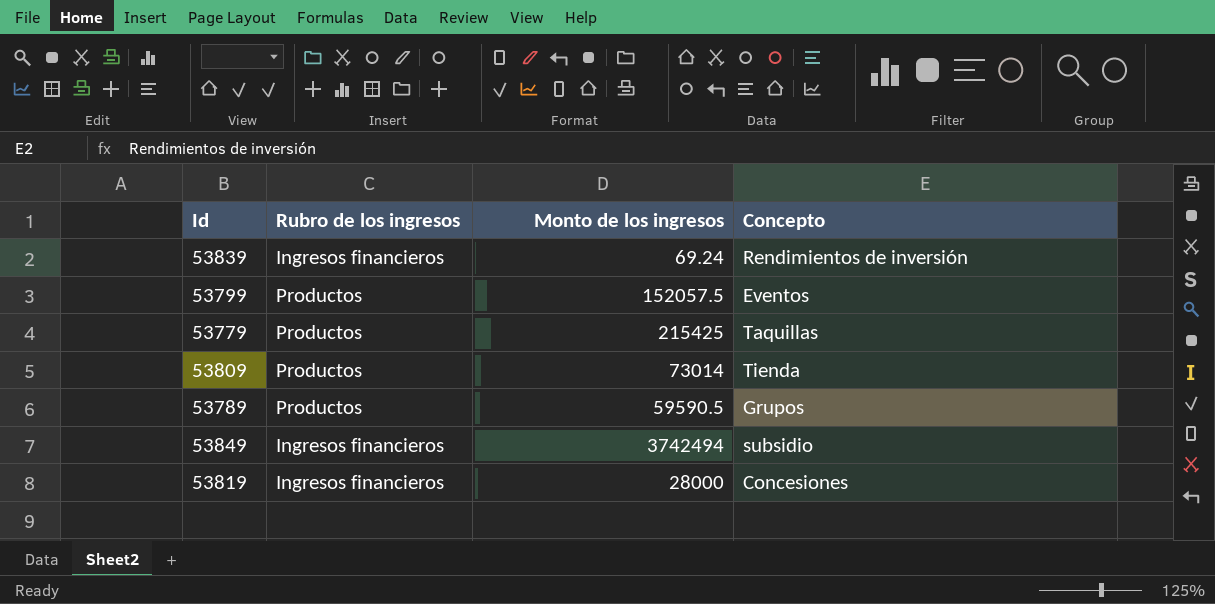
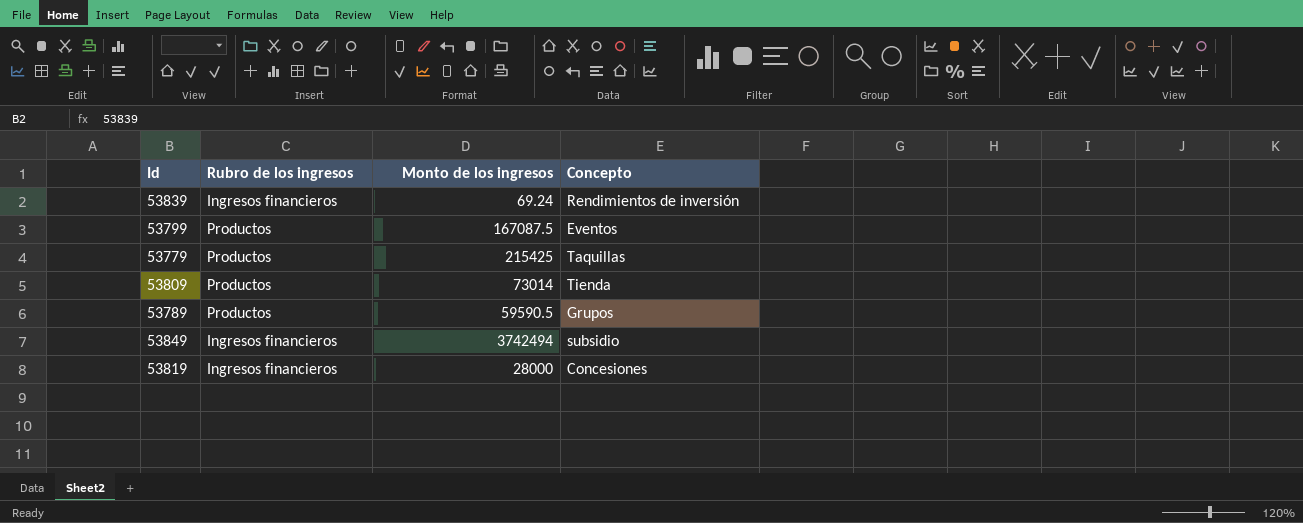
53799 | Monto de los ingresos: 152057.5 -> 167087.5

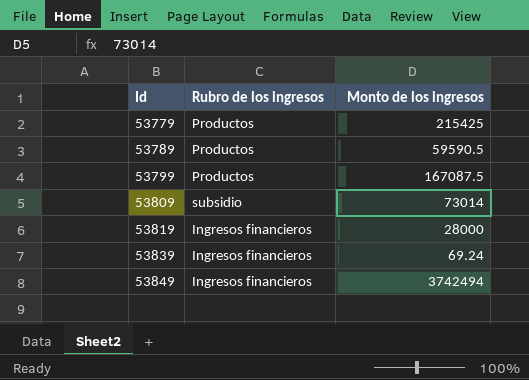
row order: none -> Id ascending
column Concepto | position: 4 -> none
53809 | Rubro de los ingresos: Productos -> subsidio

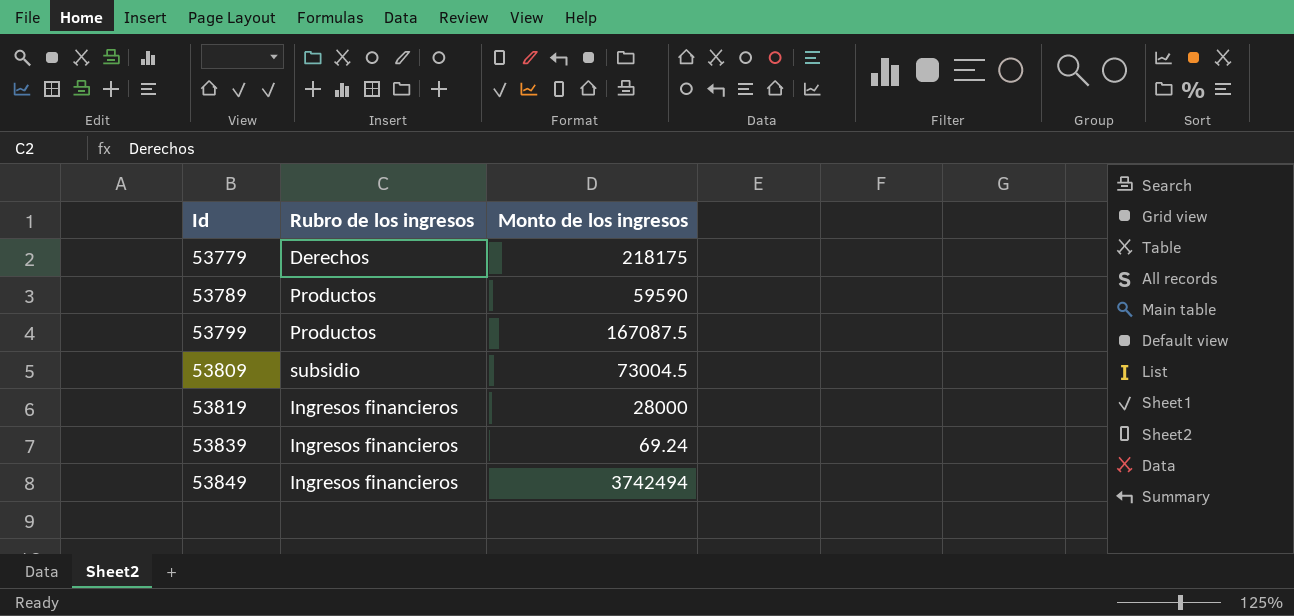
53779 | Rubro de los ingresos: Productos -> Derechos
53779 | Monto de los ingresos: 215425 -> 218175
53789 | Monto de los ingresos: 59590.5 -> 59590
53809 | Monto de los ingresos: 73014 -> 73004.5

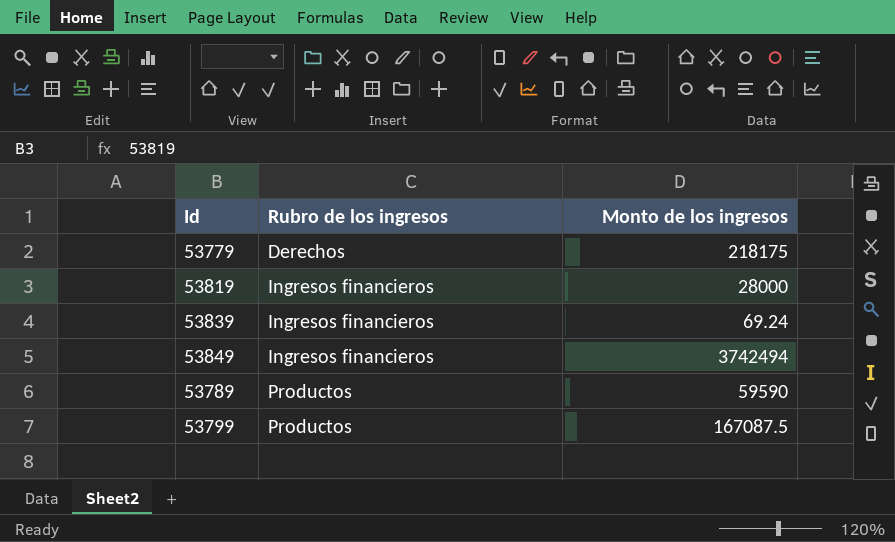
row order: Id ascending -> Rubro de los ingresos ascending
row 53809: subsidio | 73004.5 -> none

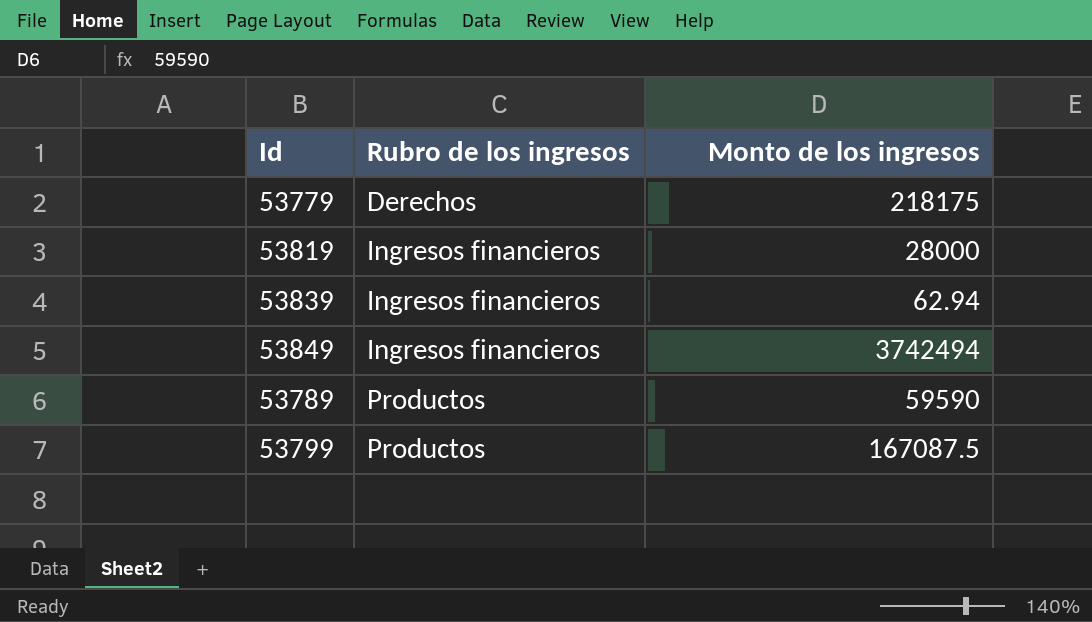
53839 | Monto de los ingresos: 69.24 -> 62.94

